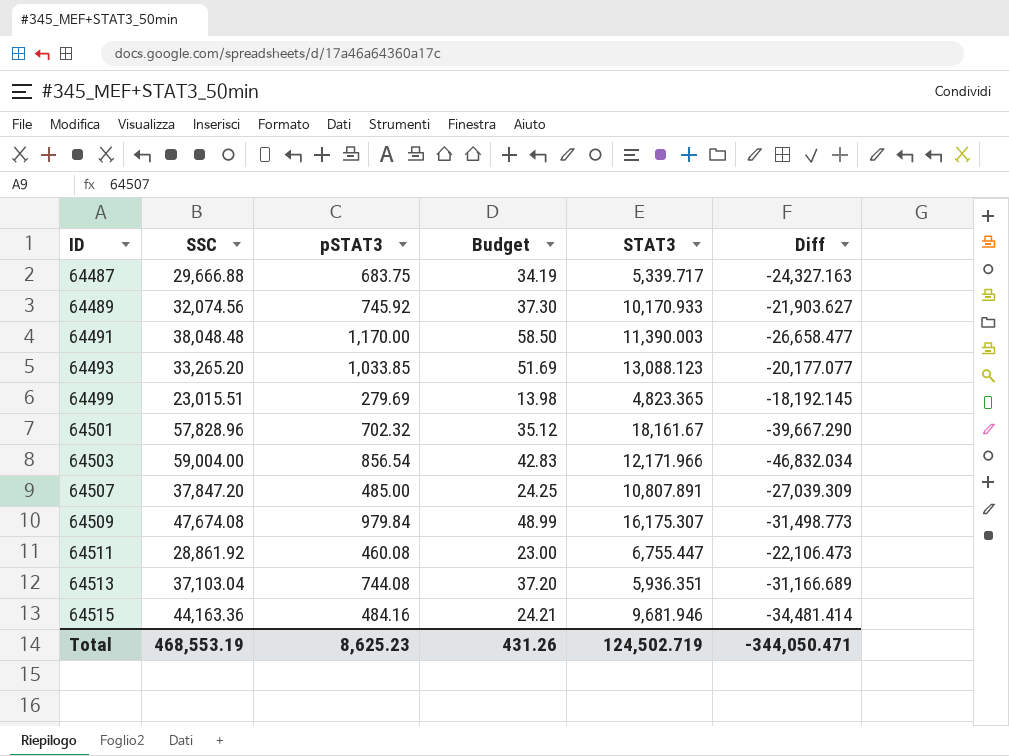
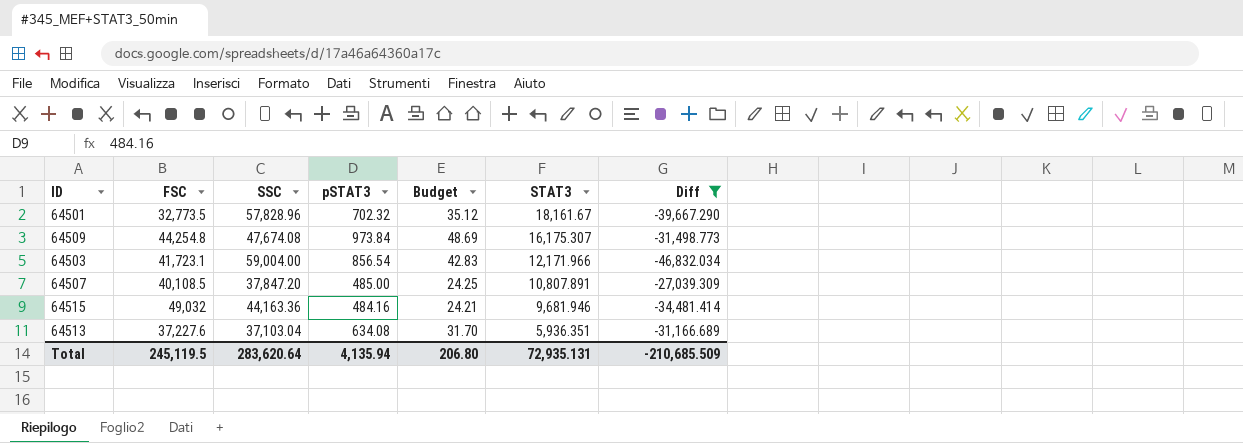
filter: none -> Diff <= -27,039.309
row order: ID ascending -> STAT3 descending
column FSC | position: none -> 2
64509 | pSTAT3: 979.84 -> 973.84
64509 | Budget: 48.99 -> 48.69
64513 | pSTAT3: 744.08 -> 634.08
64513 | Budget: 37.20 -> 31.70
Total | SSC: 468,553.19 -> 283,620.64
Total | pSTAT3: 8,625.23 -> 4,135.94
Total | Budget: 431.26 -> 206.80
Total | STAT3: 124,502.719 -> 72,935.131
Total | Diff: -344,050.471 -> -210,685.509

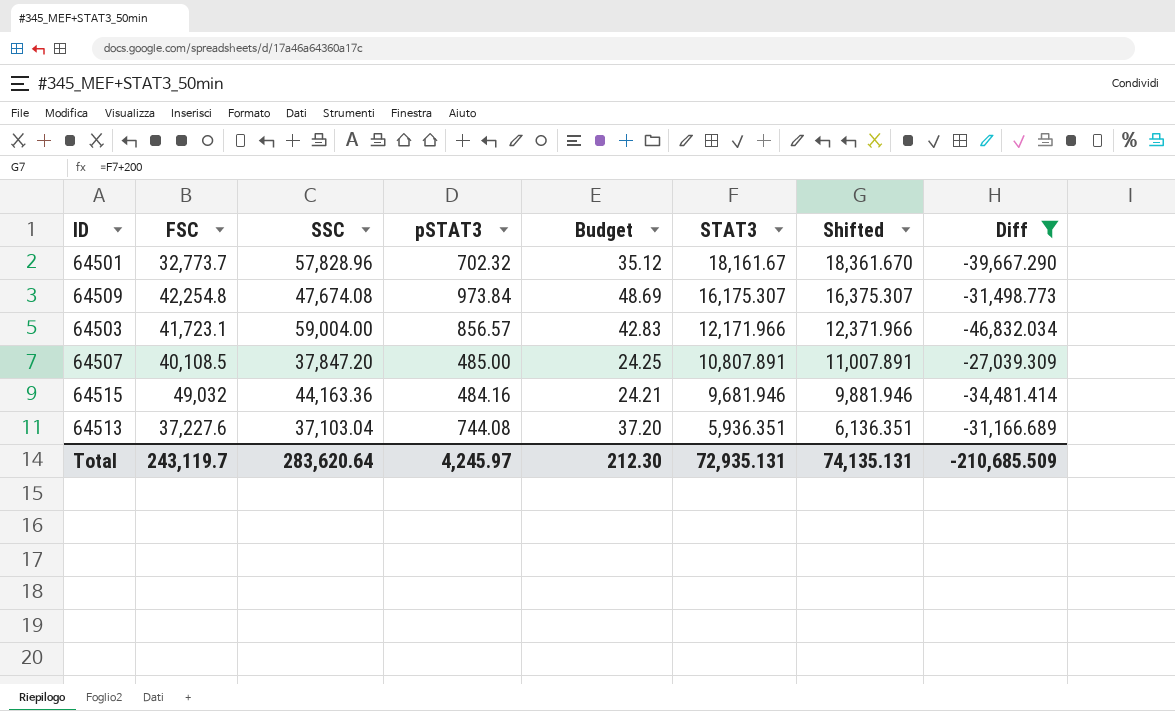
column Shifted | formula: none -> [STAT3] + 200
64501 | FSC: 32,773.5 -> 32,773.7
64509 | FSC: 44,254.8 -> 42,254.8
64503 | pSTAT3: 856.54 -> 856.57
64513 | pSTAT3: 634.08 -> 744.08
64513 | Budget: 31.70 -> 37.20
Total | FSC: 245,119.5 -> 243,119.7
Total | pSTAT3: 4,135.94 -> 4,245.97
Total | Budget: 206.80 -> 212.30

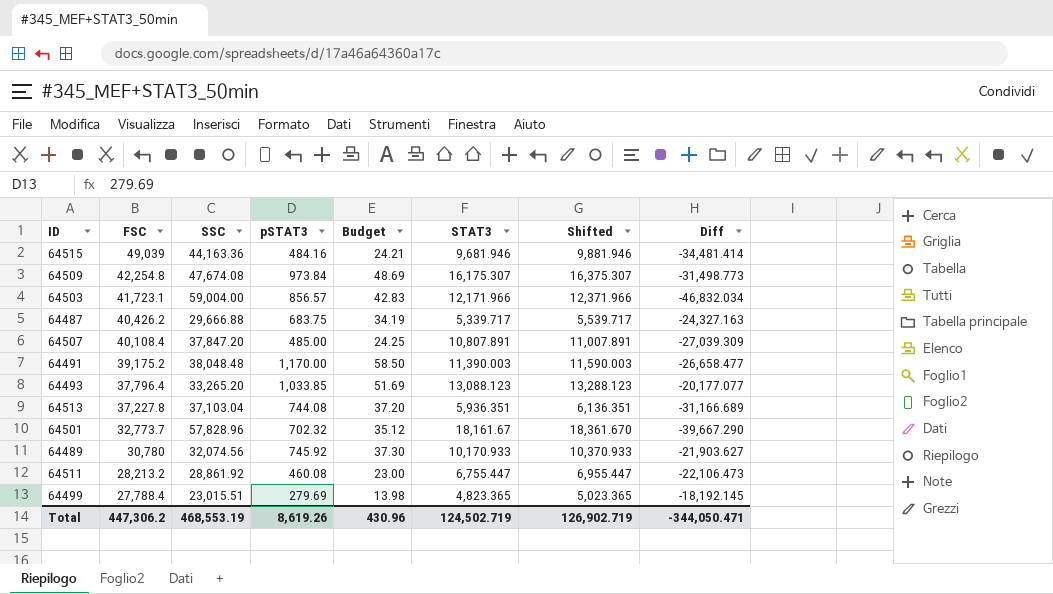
filter: Diff <= -27,039.309 -> none
row order: STAT3 descending -> FSC descending
64515 | FSC: 49,032 -> 49,039
64507 | FSC: 40,108.5 -> 40,108.4
64513 | FSC: 37,227.6 -> 37,227.8
Total | FSC: 243,119.7 -> 447,306.2
Total | SSC: 283,620.64 -> 468,553.19
Total | pSTAT3: 4,245.97 -> 8,619.26
Total | Budget: 212.30 -> 430.96
Total | STAT3: 72,935.131 -> 124,502.719
Total | Shifted: 74,135.131 -> 126,902.719
Total | Diff: -210,685.509 -> -344,050.471

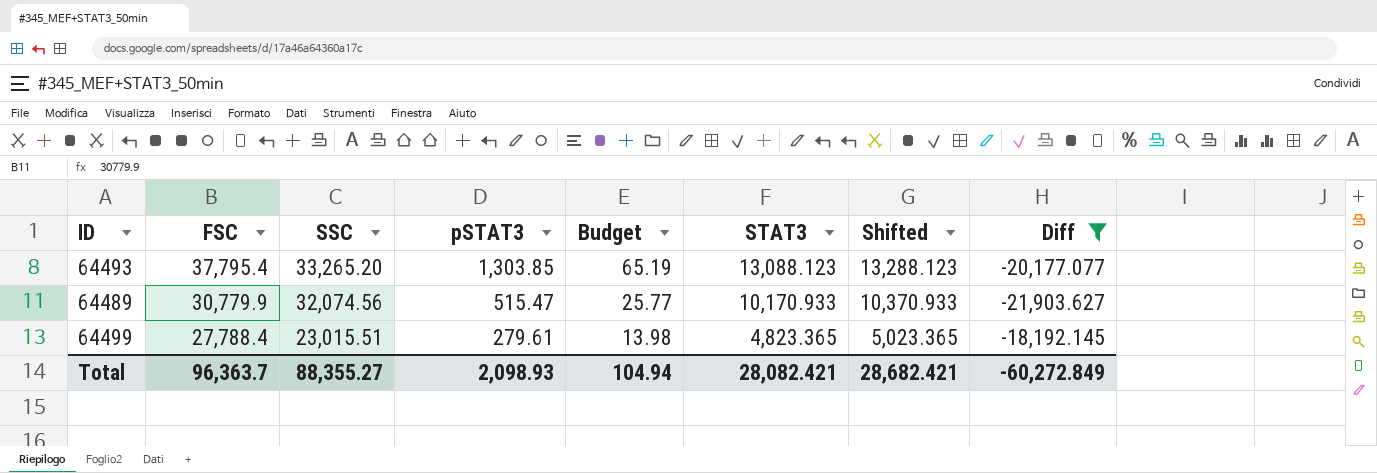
filter: none -> Diff >= -21,903.627
64493 | FSC: 37,796.4 -> 37,795.4
64493 | pSTAT3: 1,033.85 -> 1,303.85
64493 | Budget: 51.69 -> 65.19
64489 | FSC: 30,780 -> 30,779.9
64489 | pSTAT3: 745.92 -> 515.47
64489 | Budget: 37.30 -> 25.77
64499 | pSTAT3: 279.69 -> 279.61
Total | FSC: 447,306.2 -> 96,363.7
Total | SSC: 468,553.19 -> 88,355.27
Total | pSTAT3: 8,619.26 -> 2,098.93
Total | Budget: 430.96 -> 104.94
Total | STAT3: 124,502.719 -> 28,082.421
Total | Shifted: 126,902.719 -> 28,682.421
Total | Diff: -344,050.471 -> -60,272.849

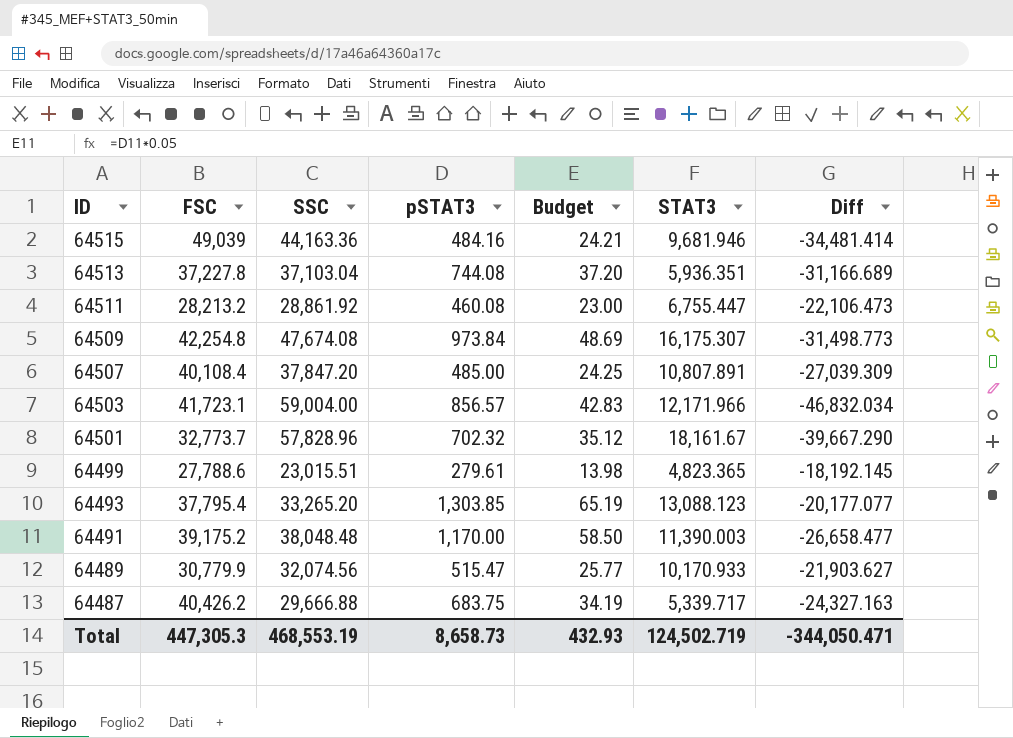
filter: Diff >= -21,903.627 -> none
row order: FSC descending -> ID descending
column Shifted | formula: [STAT3] + 200 -> none
64499 | FSC: 27,788.4 -> 27,788.6
Total | FSC: 96,363.7 -> 447,305.3
Total | SSC: 88,355.27 -> 468,553.19
Total | pSTAT3: 2,098.93 -> 8,658.73
Total | Budget: 104.94 -> 432.93
Total | STAT3: 28,082.421 -> 124,502.719
Total | Diff: -60,272.849 -> -344,050.471

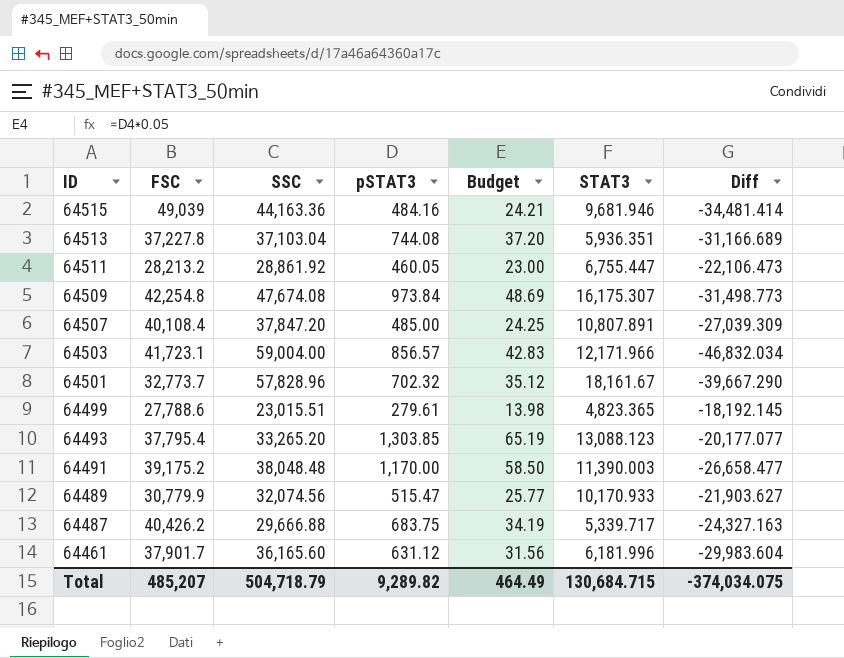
64511 | pSTAT3: 460.08 -> 460.05
row 64461: none -> 37,901.7 | 36,165.60 | 631.12 | 31.56 | 6,181.996 | -29,983.604
Total | FSC: 447,305.3 -> 485,207
Total | SSC: 468,553.19 -> 504,718.79
Total | pSTAT3: 8,658.73 -> 9,289.82
Total | Budget: 432.93 -> 464.49
Total | STAT3: 124,502.719 -> 130,684.715
Total | Diff: -344,050.471 -> -374,034.075

